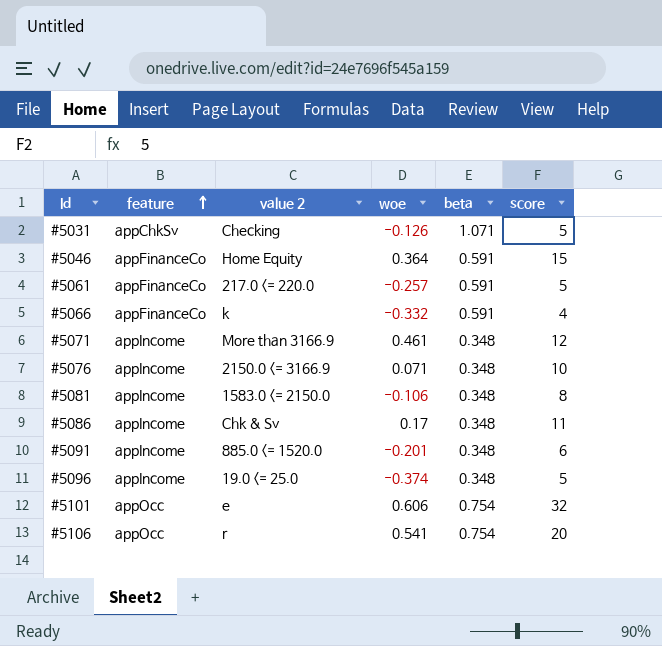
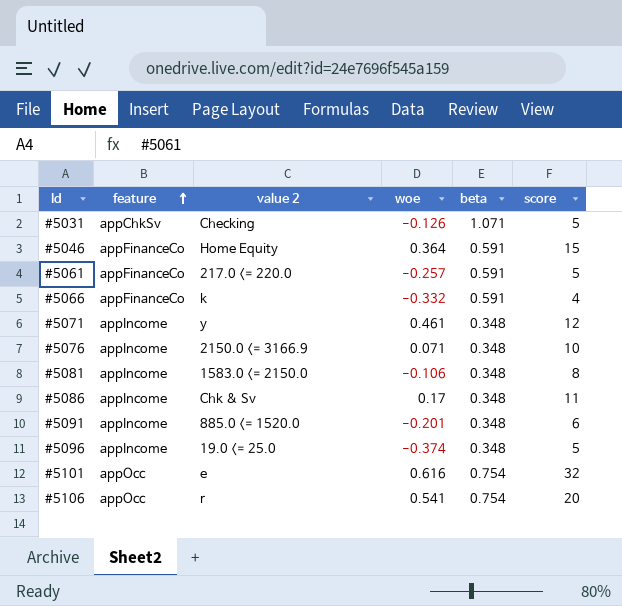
#5071 | value 2: More than 3166.9 -> y
#5101 | woe: 0.606 -> 0.616

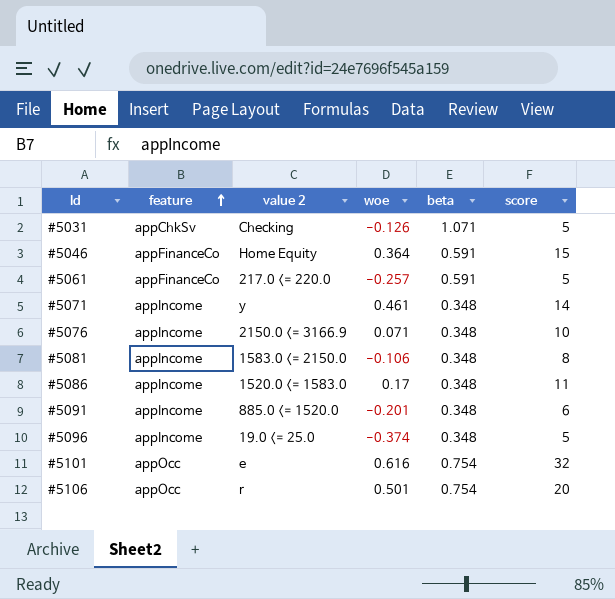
row #5066: appFinanceCo | k | -0.332 | 0.591 | 4 -> none
#5071 | score: 12 -> 14
#5086 | value 2: Chk & Sv -> 1520.0 <= 1583.0
#5106 | woe: 0.541 -> 0.501

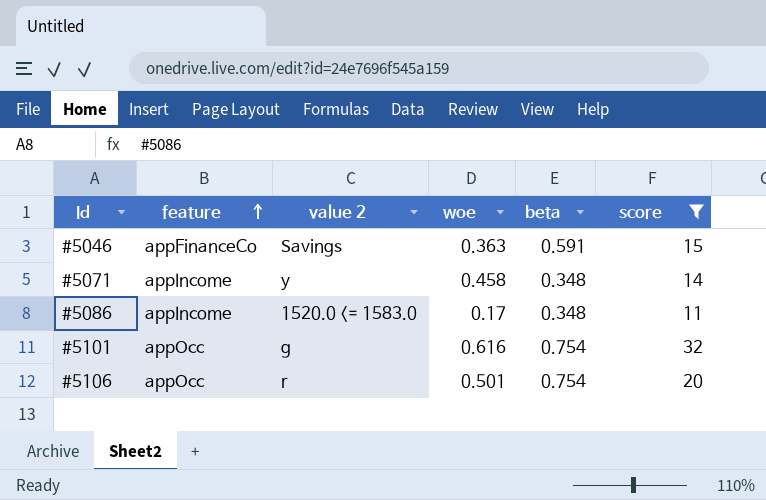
filter: none -> score >= 11
#5046 | value 2: Home Equity -> Savings
#5046 | woe: 0.364 -> 0.363
#5071 | woe: 0.461 -> 0.458
#5101 | value 2: e -> g

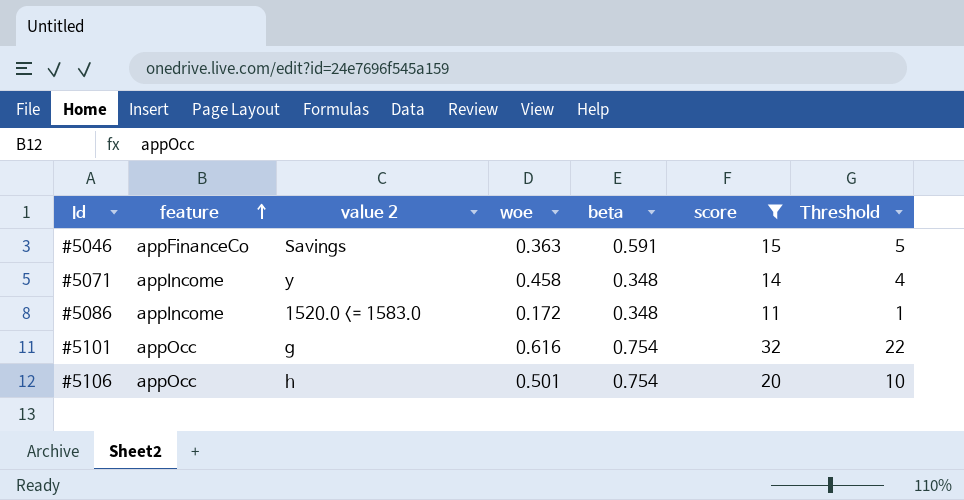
column Threshold | formula: none -> [score] - 10
#5086 | woe: 0.17 -> 0.172
#5106 | value 2: r -> h

